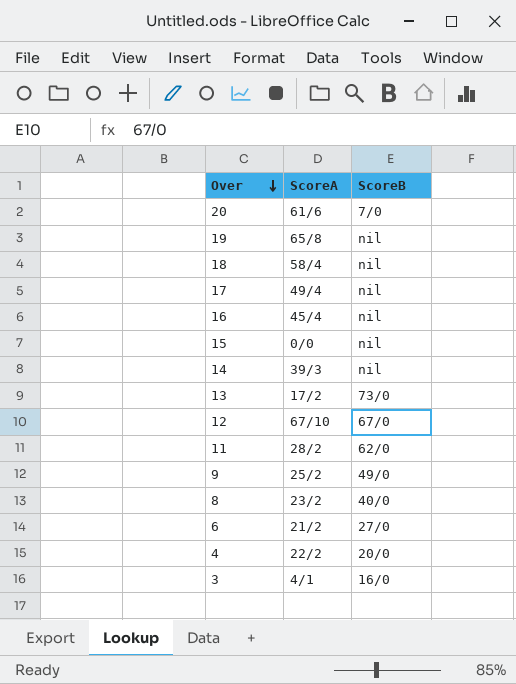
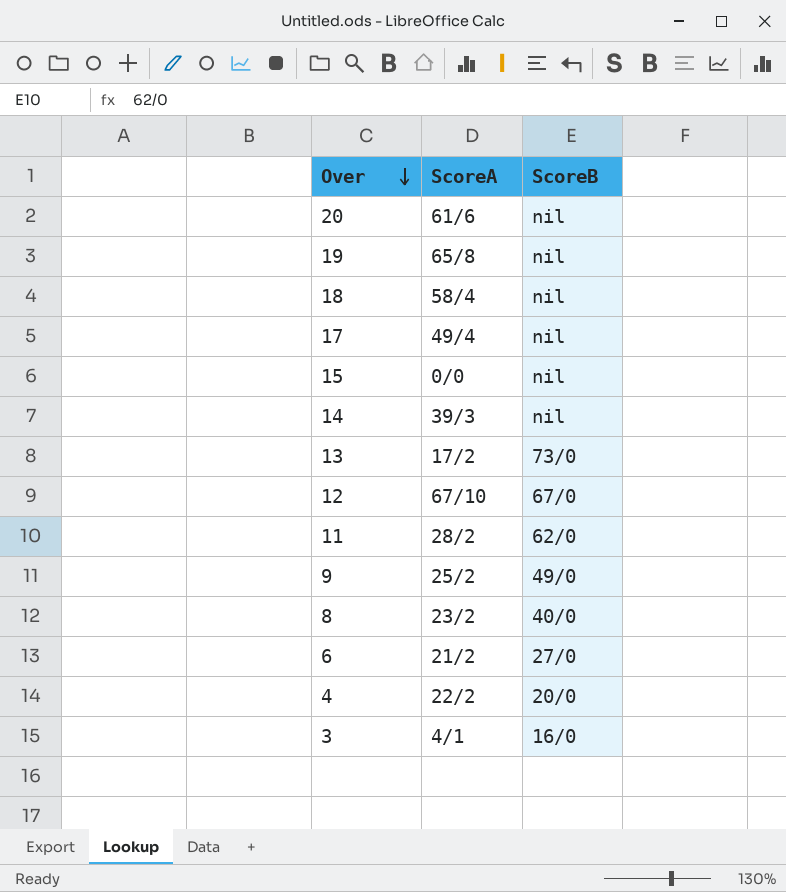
row 16: 45/4 | nil -> none
20 | ScoreB: 7/0 -> nil

